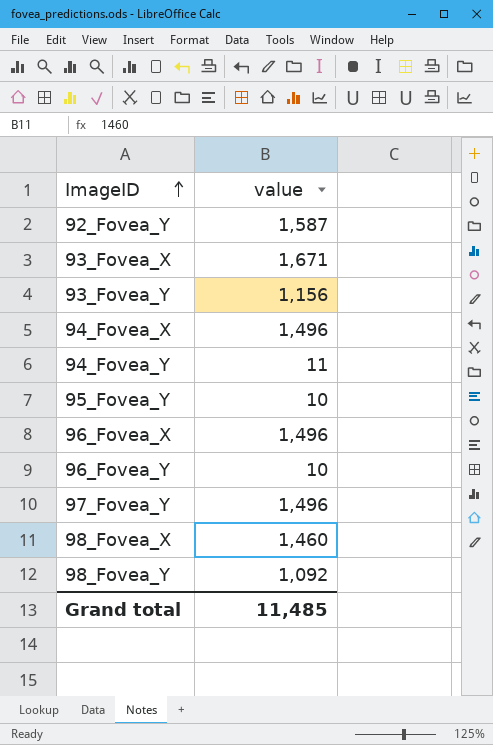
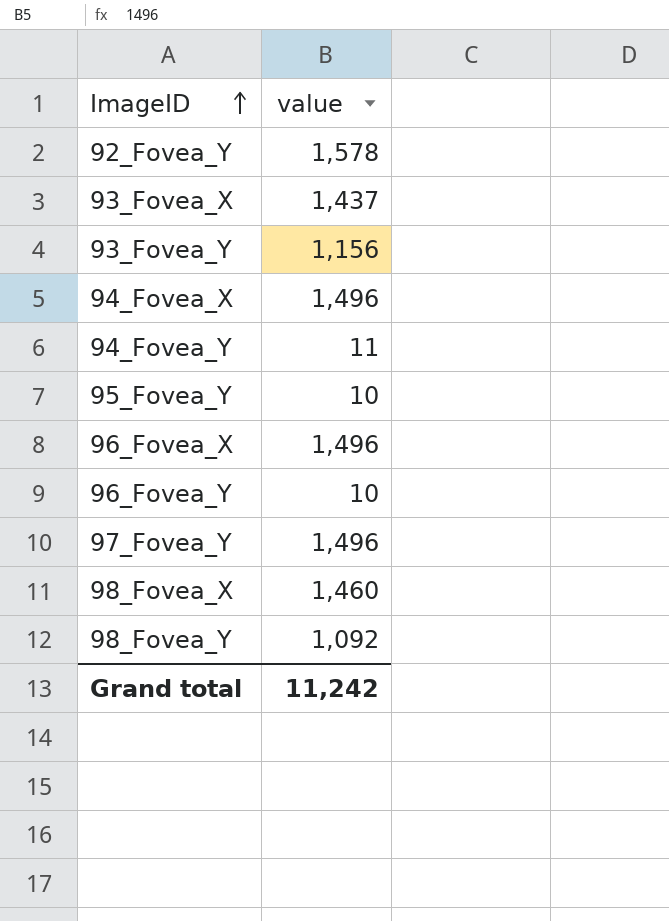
92_Fovea_Y | value: 1,587 -> 1,578
93_Fovea_X | value: 1,671 -> 1,437
Grand total | value: 11,485 -> 11,242

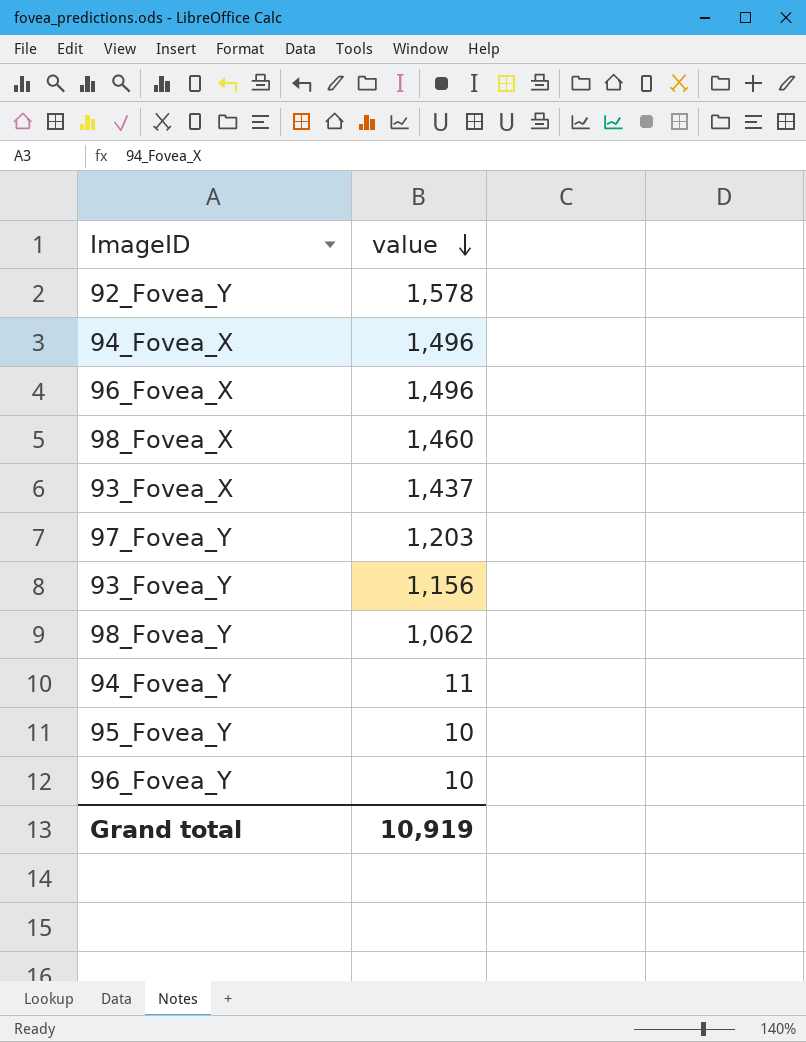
row order: ImageID ascending -> value descending
97_Fovea_Y | value: 1,496 -> 1,203
98_Fovea_Y | value: 1,092 -> 1,062
Grand total | value: 11,242 -> 10,919

